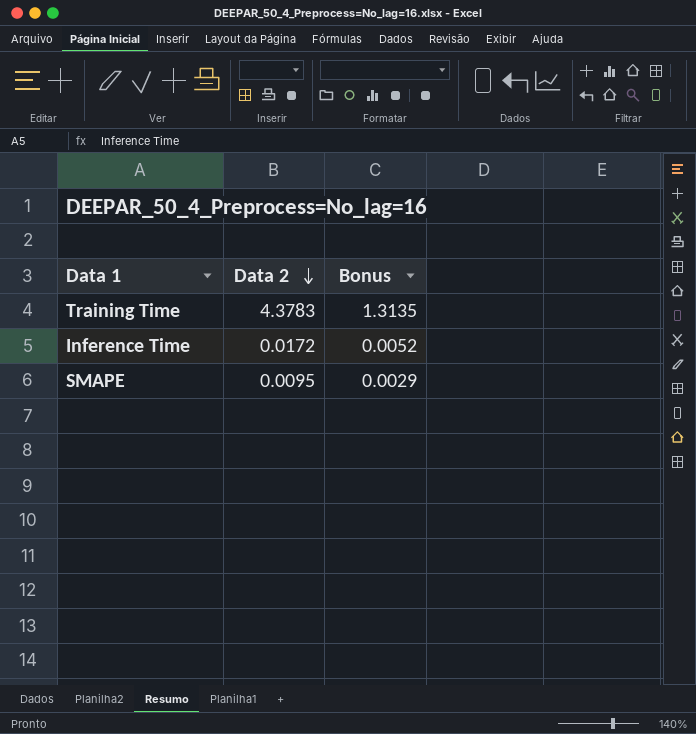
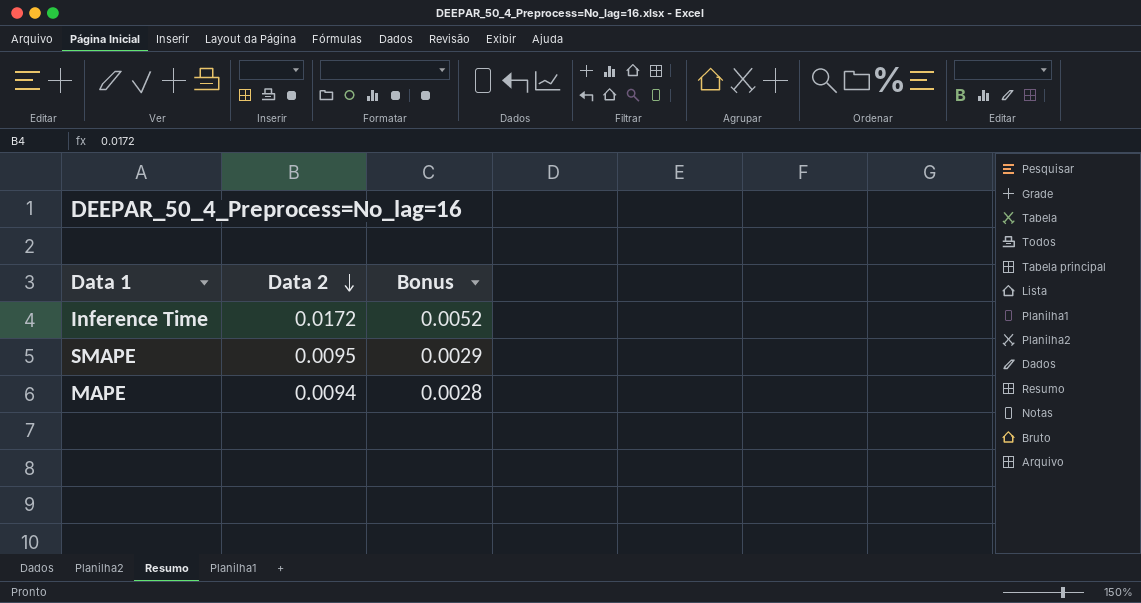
row Training Time: 4.3783 | 1.3135 -> none
row MAPE: none -> 0.0094 | 0.0028

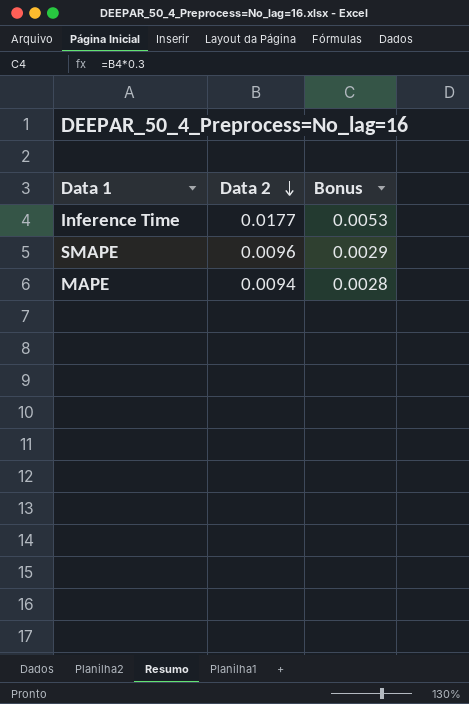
Inference Time | Data 2: 0.0172 -> 0.0177
Inference Time | Bonus: 0.0052 -> 0.0053
SMAPE | Data 2: 0.0095 -> 0.0096

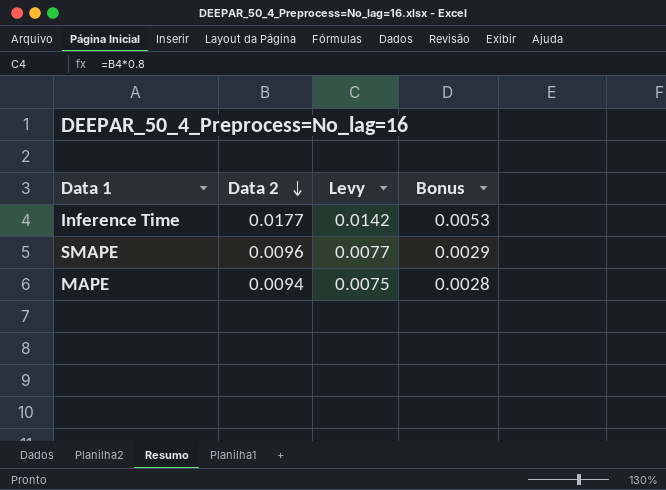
column Levy | formula: none -> [Data 2] * 0.8

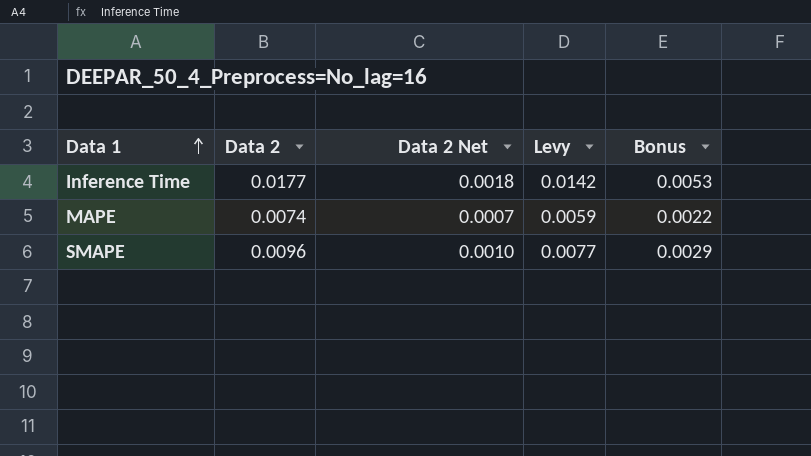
row order: Data 2 descending -> Data 1 ascending
column Data 2 Net | formula: none -> [Data 2] * 0.1
MAPE | Data 2: 0.0094 -> 0.0074
MAPE | Levy: 0.0075 -> 0.0059
MAPE | Bonus: 0.0028 -> 0.0022

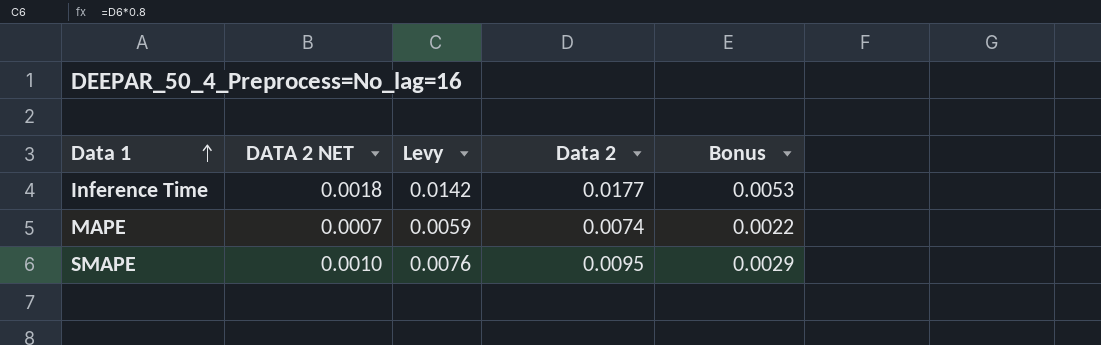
column name: Data 2 Net -> DATA 2 NET
column Data 2 | position: 2 -> 4
SMAPE | Levy: 0.0077 -> 0.0076
SMAPE | Data 2: 0.0096 -> 0.0095

